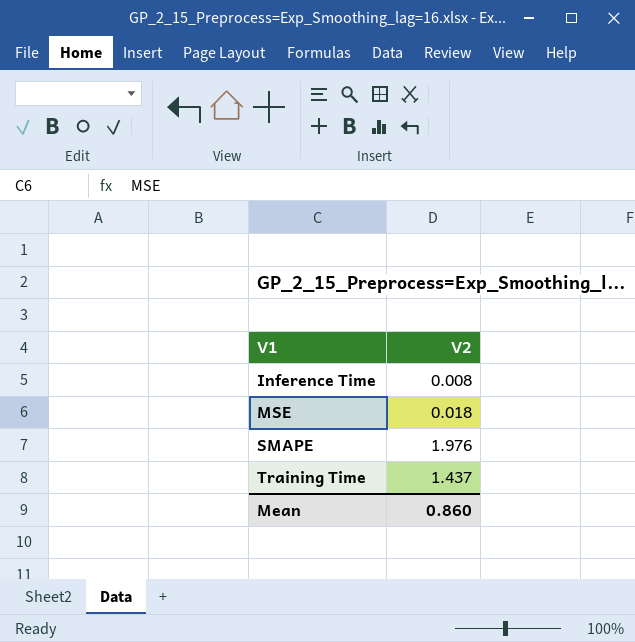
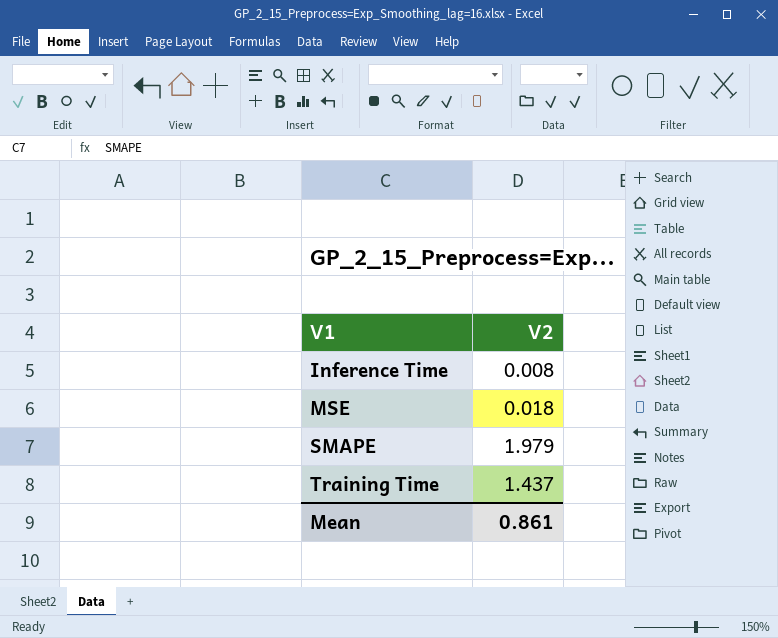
SMAPE | V2: 1.976 -> 1.979
Mean | V2: 0.860 -> 0.861

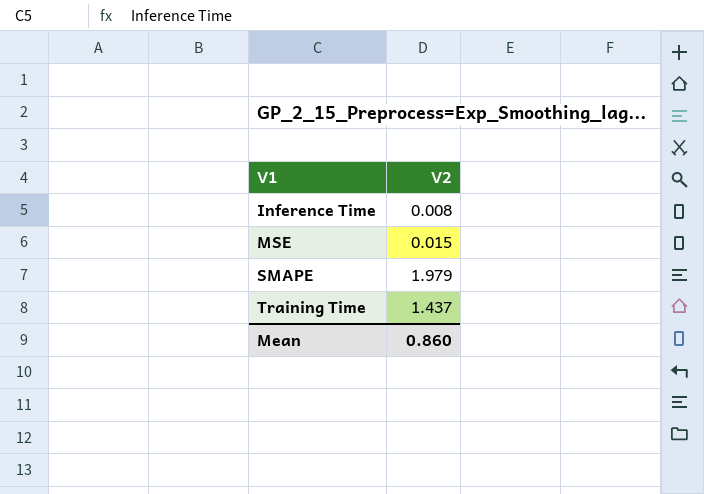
MSE | V2: 0.018 -> 0.015
Mean | V2: 0.861 -> 0.860

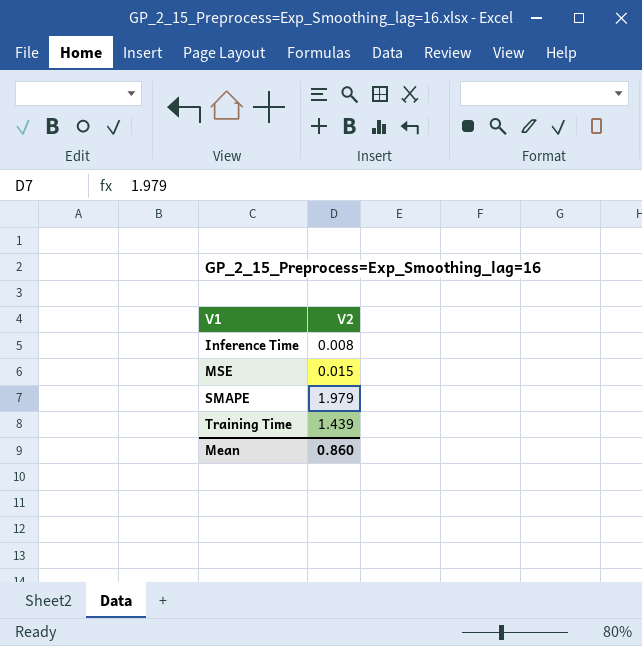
Training Time | V2: 1.437 -> 1.439

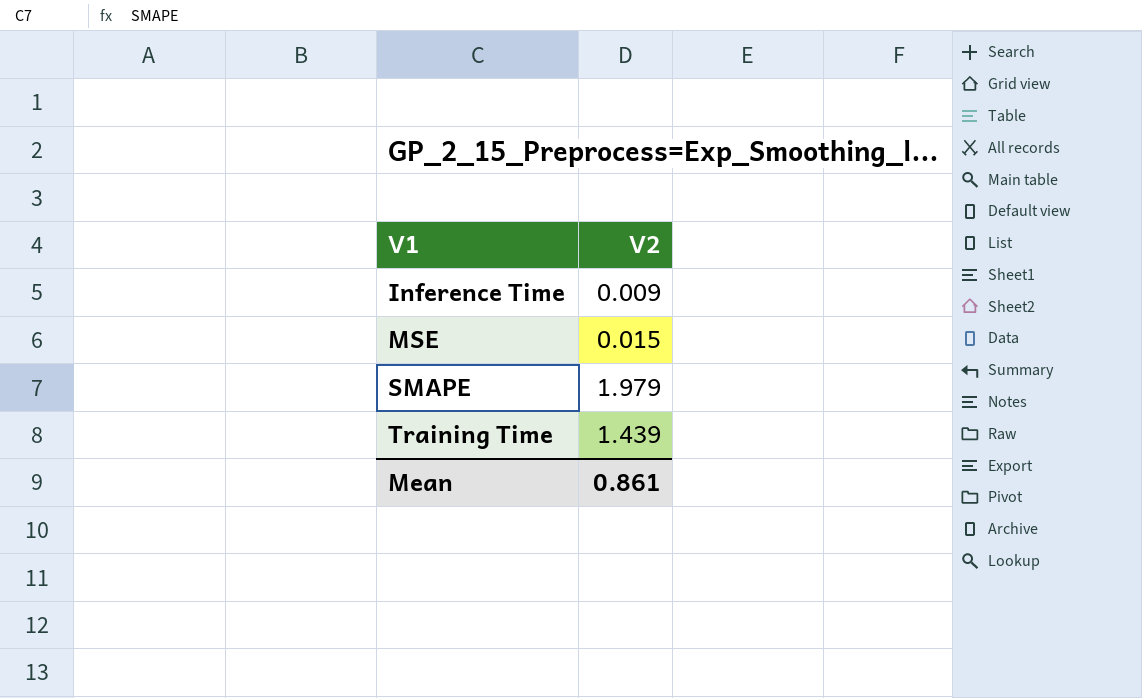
Inference Time | V2: 0.008 -> 0.009
Mean | V2: 0.860 -> 0.861

